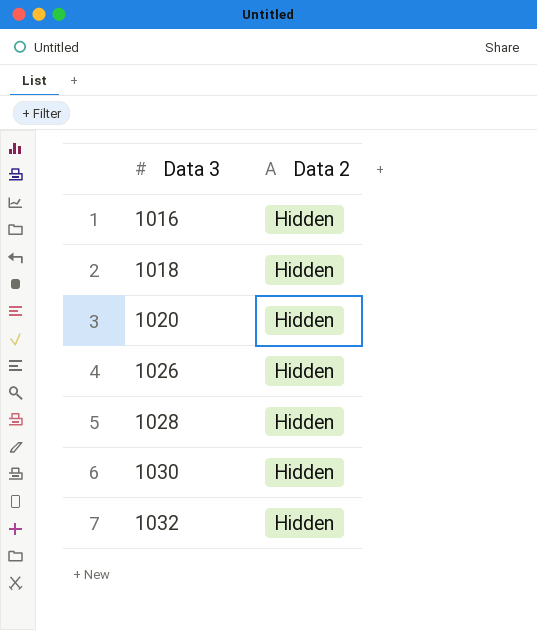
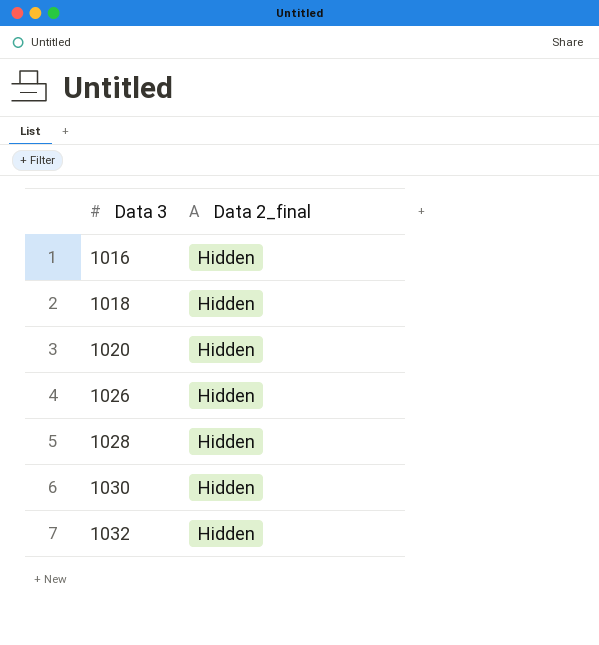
column name: Data 2 -> Data 2_final

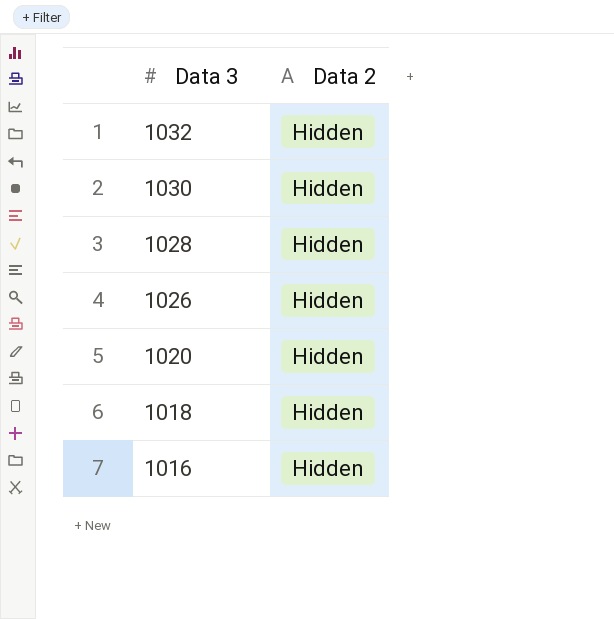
row order: Data 3 ascending -> Data 3 descending
column name: Data 2_final -> Data 2

